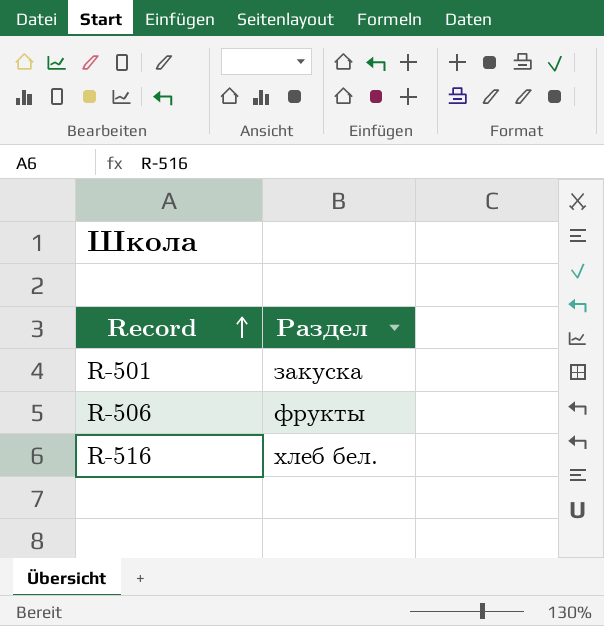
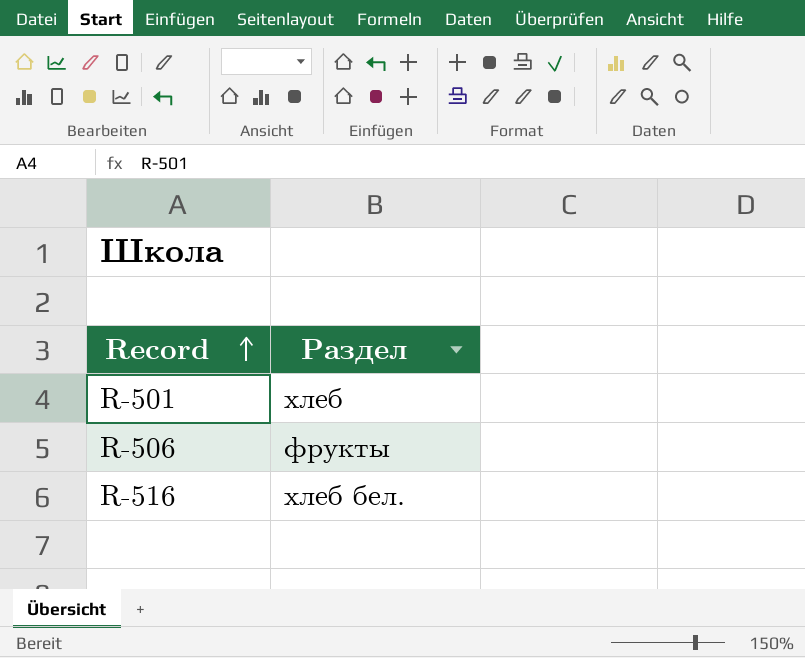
R-501 | Раздел: закуска -> хлеб

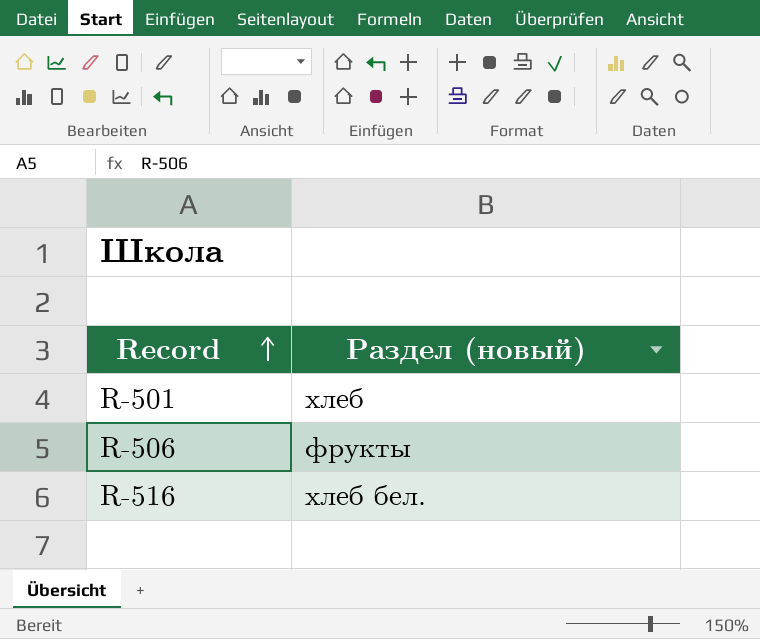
column name: Раздел -> Раздел (новый)

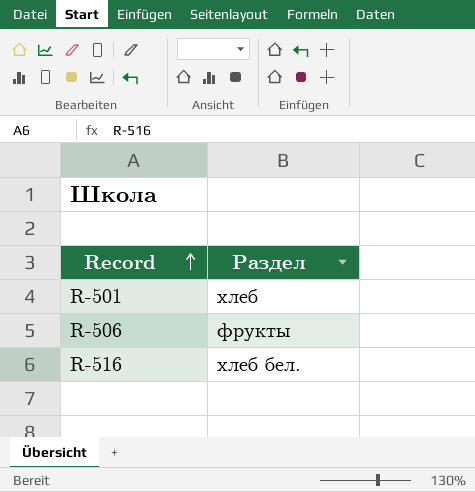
column name: Раздел (новый) -> Раздел

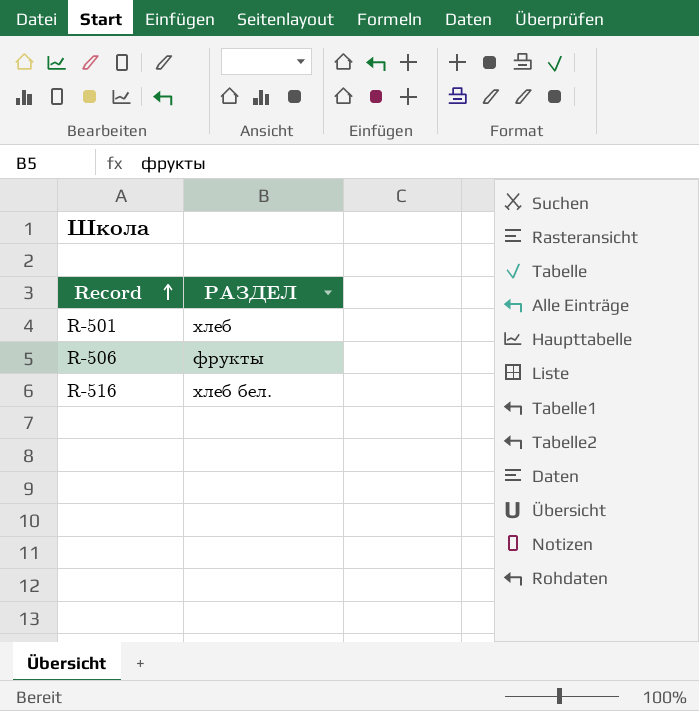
column name: Раздел -> РАЗДЕЛ

